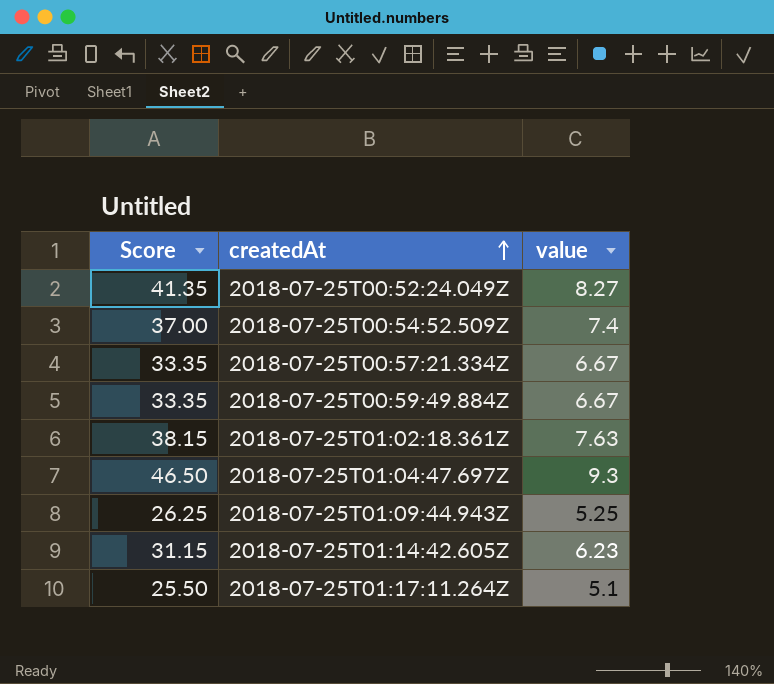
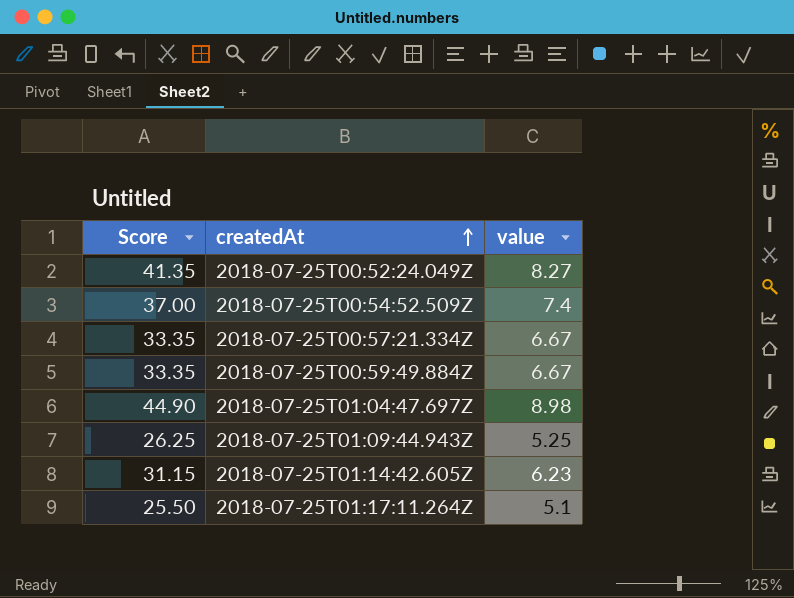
row 2018-07-25T01:02:18.361Z: 38.15 | 7.63 -> none
2018-07-25T01:04:47.697Z | Score: 46.50 -> 44.90
2018-07-25T01:04:47.697Z | value: 9.3 -> 8.98

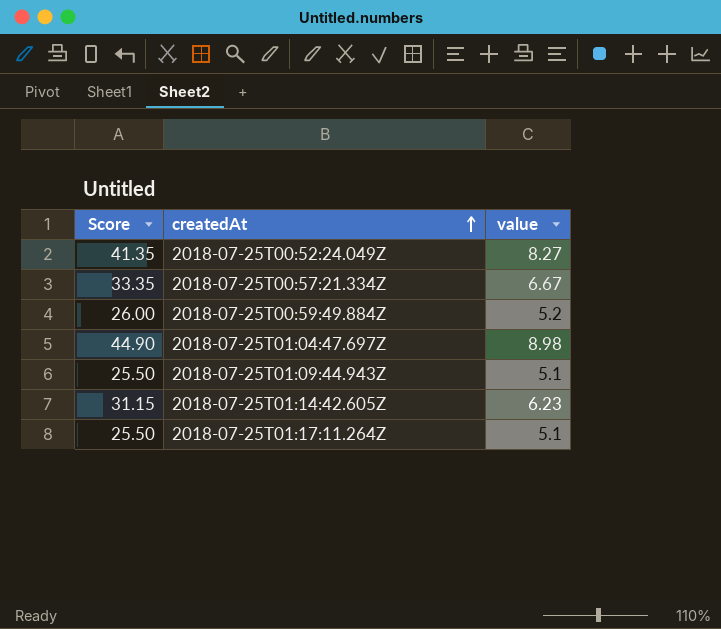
row 2018-07-25T00:54:52.509Z: 37.00 | 7.4 -> none
2018-07-25T00:59:49.884Z | Score: 33.35 -> 26.00
2018-07-25T00:59:49.884Z | value: 6.67 -> 5.2
2018-07-25T01:09:44.943Z | Score: 26.25 -> 25.50
2018-07-25T01:09:44.943Z | value: 5.25 -> 5.1

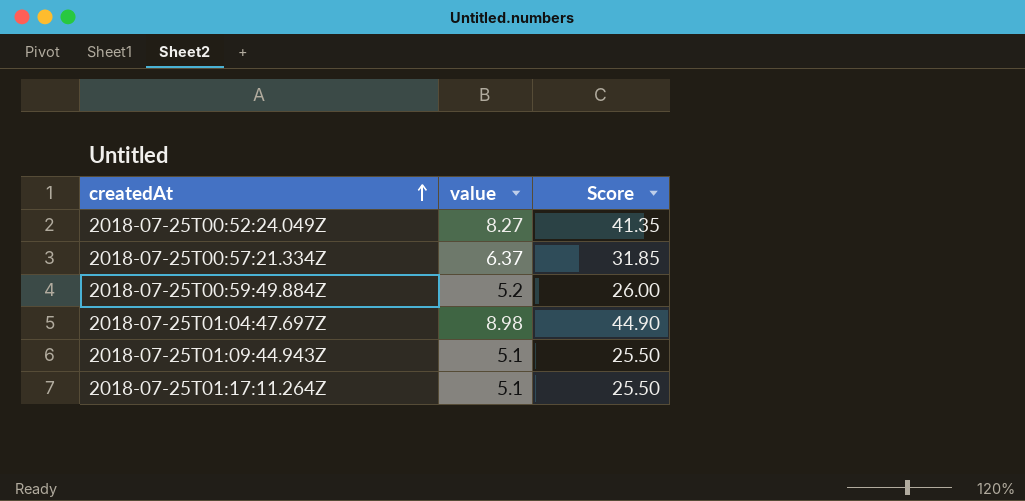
column Score | position: 1 -> 3
row 2018-07-25T01:14:42.605Z: 31.15 | 6.23 -> none
2018-07-25T00:57:21.334Z | value: 6.67 -> 6.37
2018-07-25T00:57:21.334Z | Score: 33.35 -> 31.85

